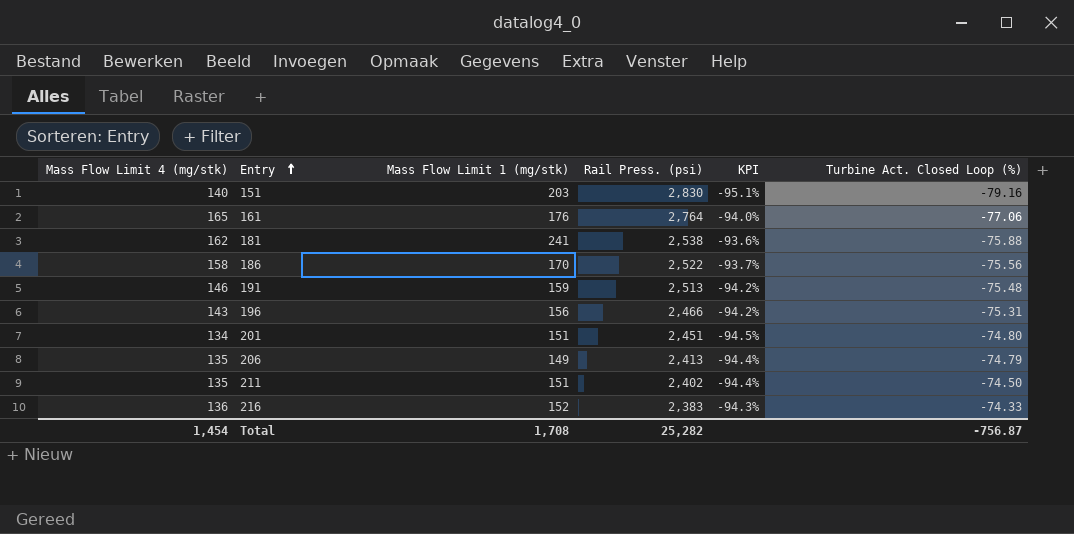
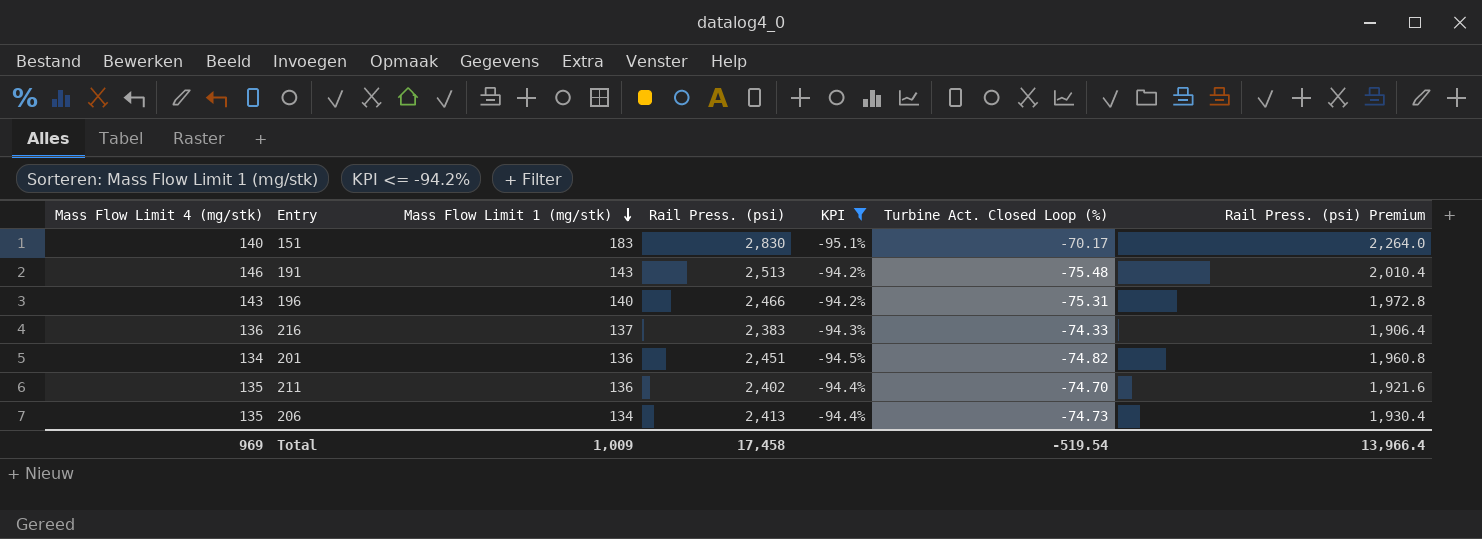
filter: none -> KPI <= -94.2%
row order: Entry ascending -> Mass Flow Limit 1 (mg/stk) descending
column Rail Press. (psi) Premium | formula: none -> [Rail Press. (psi)] * 0.8
151 | Mass Flow Limit 1 (mg/stk): 203 -> 183
151 | Turbine Act. Closed Loop (%): -79.16 -> -70.17
191 | Mass Flow Limit 1 (mg/stk): 159 -> 143
196 | Mass Flow Limit 1 (mg/stk): 156 -> 140
216 | Mass Flow Limit 1 (mg/stk): 152 -> 137
201 | Mass Flow Limit 1 (mg/stk): 151 -> 136
201 | Turbine Act. Closed Loop (%): -74.80 -> -74.82
211 | Mass Flow Limit 1 (mg/stk): 151 -> 136
211 | Turbine Act. Closed Loop (%): -74.50 -> -74.70
206 | Mass Flow Limit 1 (mg/stk): 149 -> 134
206 | Turbine Act. Closed Loop (%): -74.79 -> -74.73
Total | Mass Flow Limit 4 (mg/stk): 1,454 -> 969
Total | Mass Flow Limit 1 (mg/stk): 1,708 -> 1,009
Total | Rail Press. (psi): 25,282 -> 17,458
Total | Turbine Act. Closed Loop (%): -756.87 -> -519.54

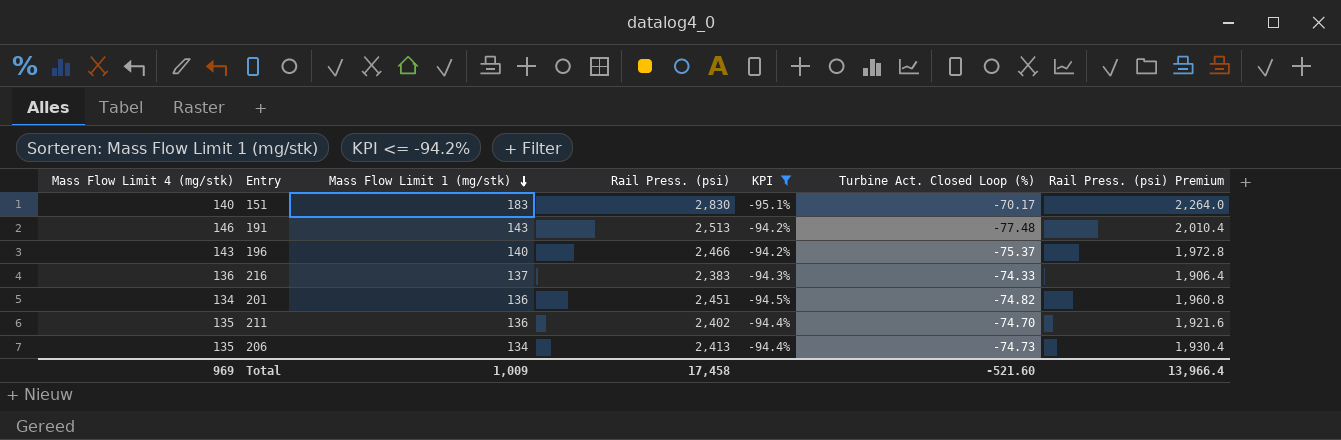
191 | Turbine Act. Closed Loop (%): -75.48 -> -77.48
196 | Turbine Act. Closed Loop (%): -75.31 -> -75.37
Total | Turbine Act. Closed Loop (%): -519.54 -> -521.60

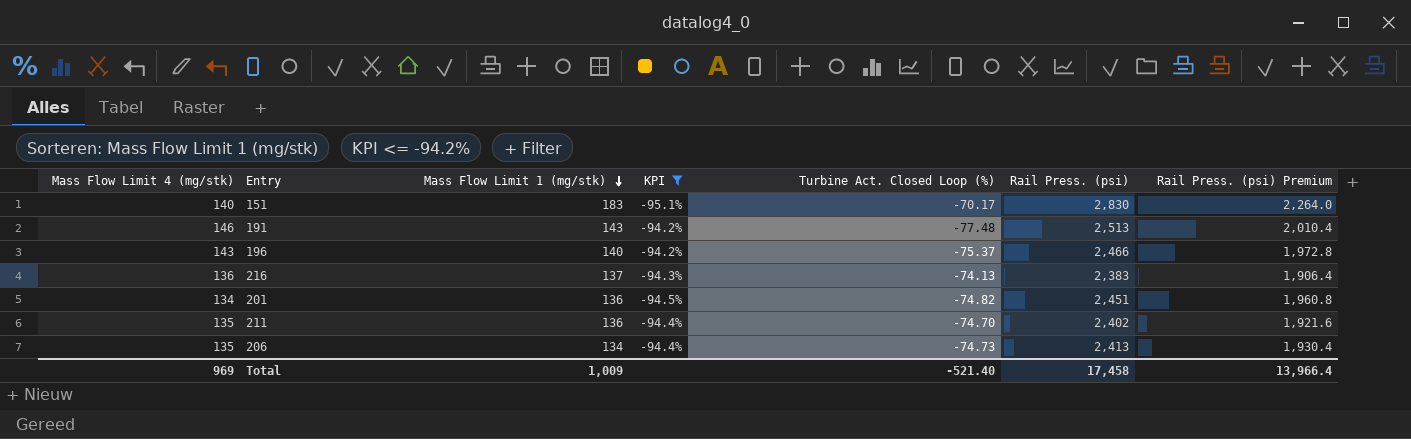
column Rail Press. (psi) | position: 4 -> 6
216 | Turbine Act. Closed Loop (%): -74.33 -> -74.13
Total | Turbine Act. Closed Loop (%): -521.60 -> -521.40

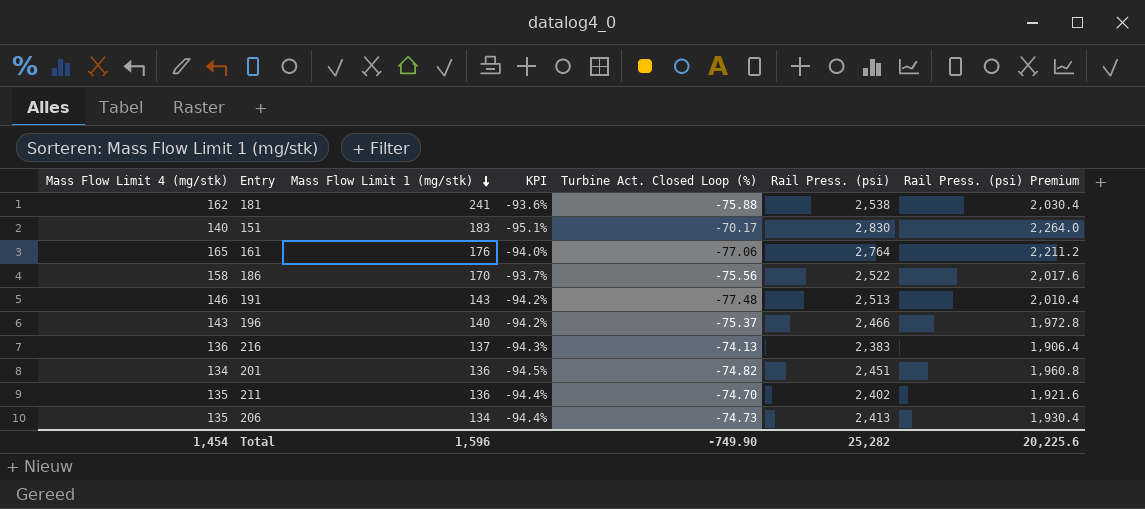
filter: KPI <= -94.2% -> none
Total | Mass Flow Limit 4 (mg/stk): 969 -> 1,454
Total | Mass Flow Limit 1 (mg/stk): 1,009 -> 1,596
Total | Turbine Act. Closed Loop (%): -521.40 -> -749.90
Total | Rail Press. (psi): 17,458 -> 25,282
Total | Rail Press. (psi) Premium: 13,966.4 -> 20,225.6

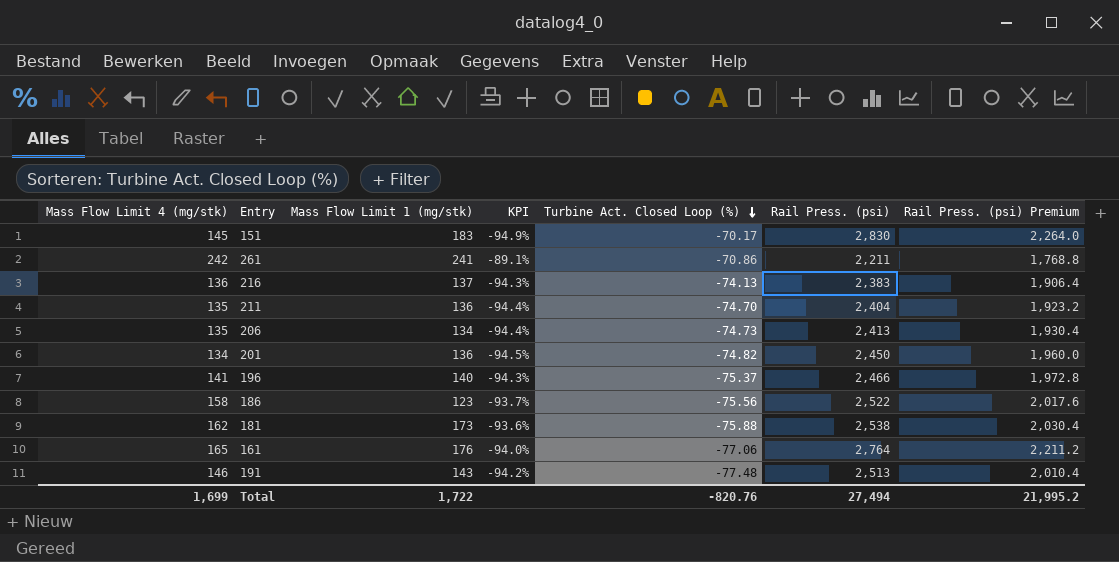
row order: Mass Flow Limit 1 (mg/stk) descending -> Turbine Act. Closed Loop (%) descending
151 | Mass Flow Limit 4 (mg/stk): 140 -> 145
151 | KPI: -95.1% -> -94.9%
row 261: none -> 242 | 241 | -89.1% | -70.86 | 2,211 | 1,768.8
211 | Rail Press. (psi): 2,402 -> 2,404
211 | Rail Press. (psi) Premium: 1,921.6 -> 1,923.2
201 | Rail Press. (psi): 2,451 -> 2,450
201 | Rail Press. (psi) Premium: 1,960.8 -> 1,960.0
196 | Mass Flow Limit 4 (mg/stk): 143 -> 141
196 | KPI: -94.2% -> -94.3%
186 | Mass Flow Limit 1 (mg/stk): 170 -> 123
181 | Mass Flow Limit 1 (mg/stk): 241 -> 173
Total | Mass Flow Limit 4 (mg/stk): 1,454 -> 1,699
Total | Mass Flow Limit 1 (mg/stk): 1,596 -> 1,722
Total | Turbine Act. Closed Loop (%): -749.90 -> -820.76
Total | Rail Press. (psi): 25,282 -> 27,494
Total | Rail Press. (psi) Premium: 20,225.6 -> 21,995.2

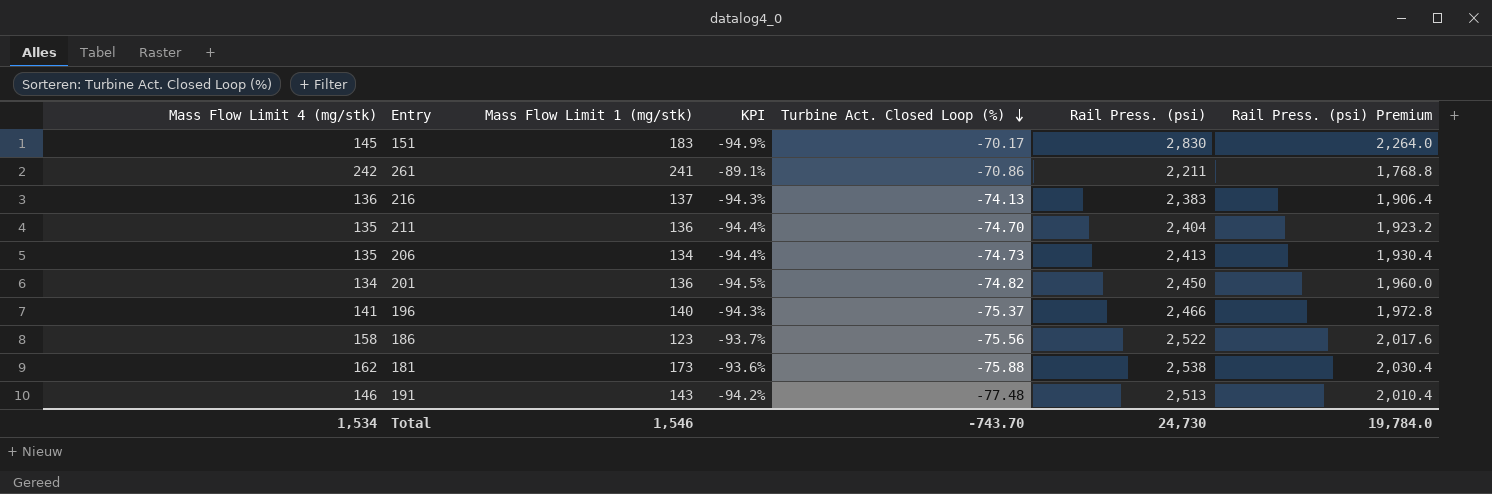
row 161: 165 | 176 | -94.0% | -77.06 | 2,764 | 2,211.2 -> none
Total | Mass Flow Limit 4 (mg/stk): 1,699 -> 1,534
Total | Mass Flow Limit 1 (mg/stk): 1,722 -> 1,546
Total | Turbine Act. Closed Loop (%): -820.76 -> -743.70
Total | Rail Press. (psi): 27,494 -> 24,730
Total | Rail Press. (psi) Premium: 21,995.2 -> 19,784.0

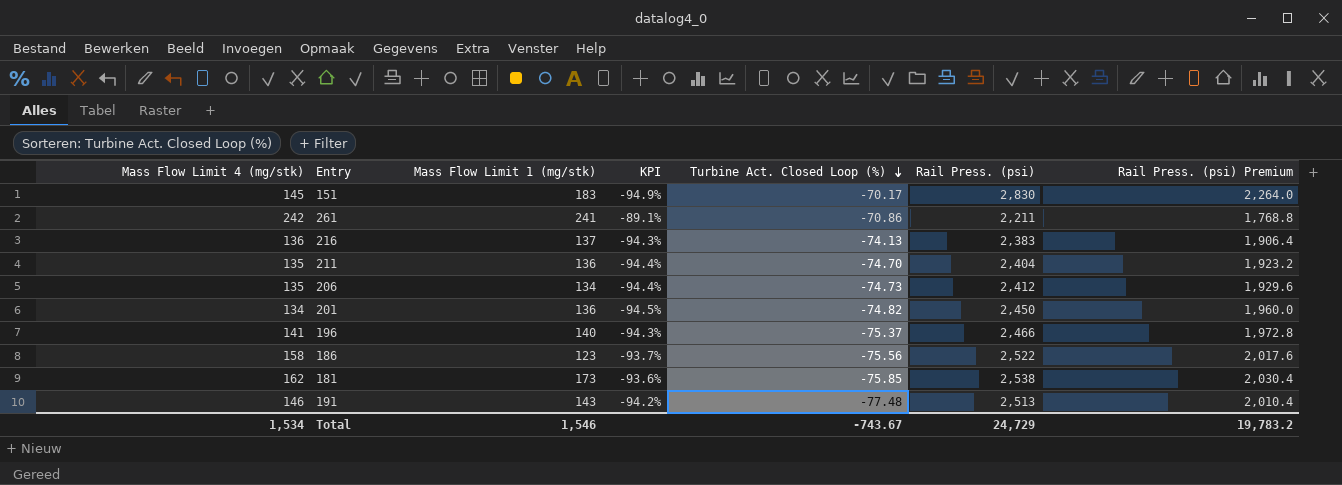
206 | Rail Press. (psi): 2,413 -> 2,412
206 | Rail Press. (psi) Premium: 1,930.4 -> 1,929.6
181 | Turbine Act. Closed Loop (%): -75.88 -> -75.85
Total | Turbine Act. Closed Loop (%): -743.70 -> -743.67
Total | Rail Press. (psi): 24,730 -> 24,729
Total | Rail Press. (psi) Premium: 19,784.0 -> 19,783.2

